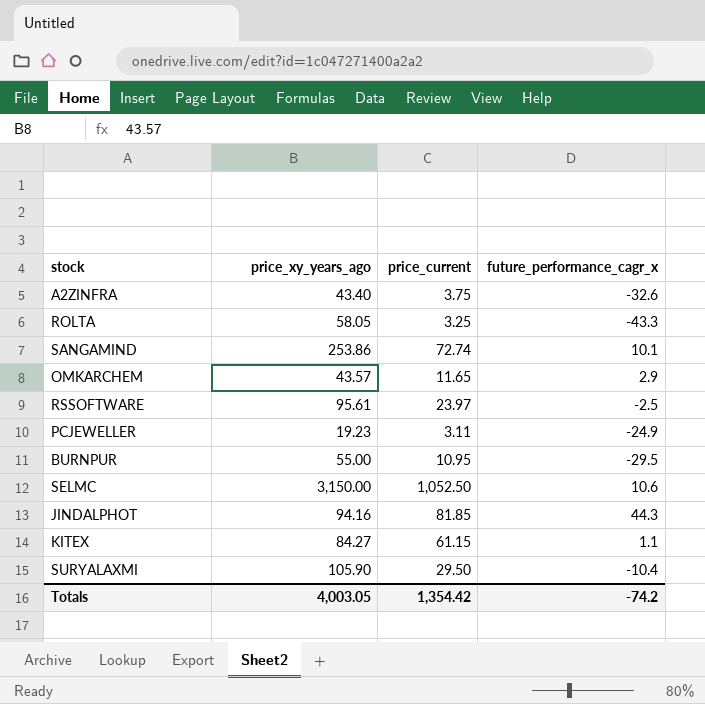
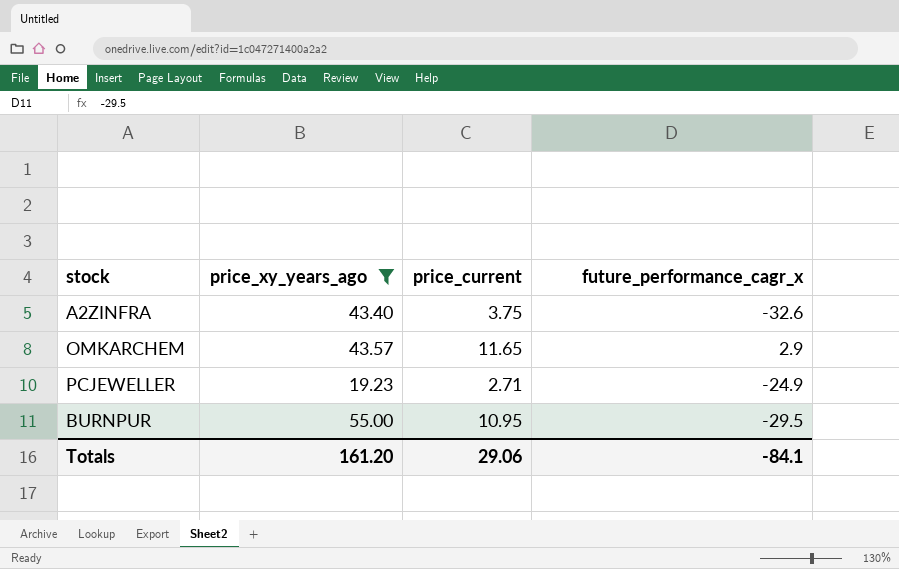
filter: none -> price_xy_years_ago <= 55.00
PCJEWELLER | price_current: 3.11 -> 2.71
Totals | price_xy_years_ago: 4,003.05 -> 161.20
Totals | price_current: 1,354.42 -> 29.06
Totals | future_performance_cagr_x: -74.2 -> -84.1

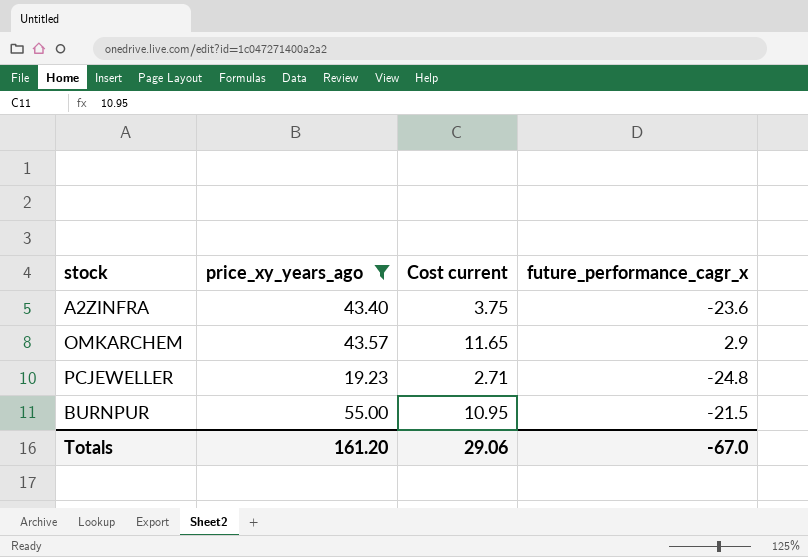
column name: price_current -> Cost current
A2ZINFRA | future_performance_cagr_x: -32.6 -> -23.6
PCJEWELLER | future_performance_cagr_x: -24.9 -> -24.8
BURNPUR | future_performance_cagr_x: -29.5 -> -21.5
Totals | future_performance_cagr_x: -84.1 -> -67.0

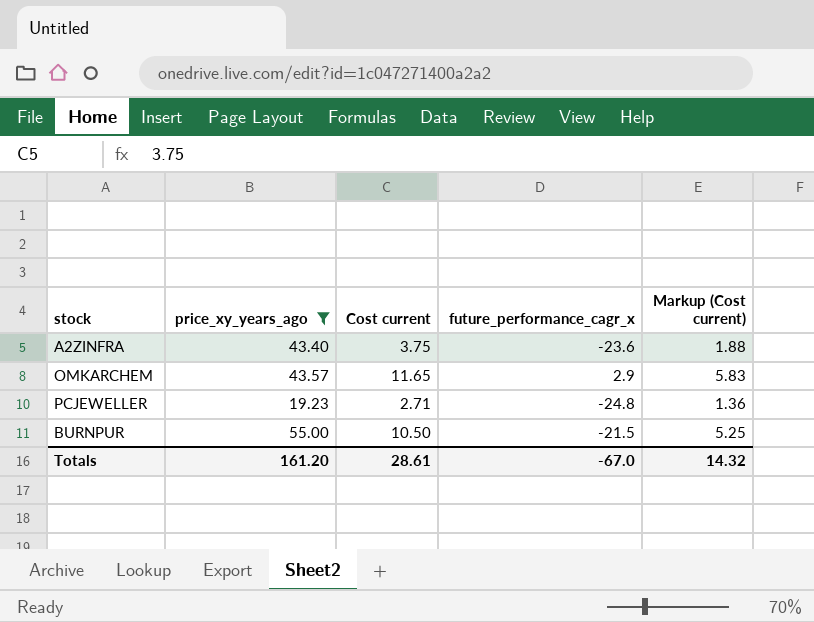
column Markup (Cost current) | formula: none -> [Cost current] * 0.5
BURNPUR | Cost current: 10.95 -> 10.50
Totals | Cost current: 29.06 -> 28.61

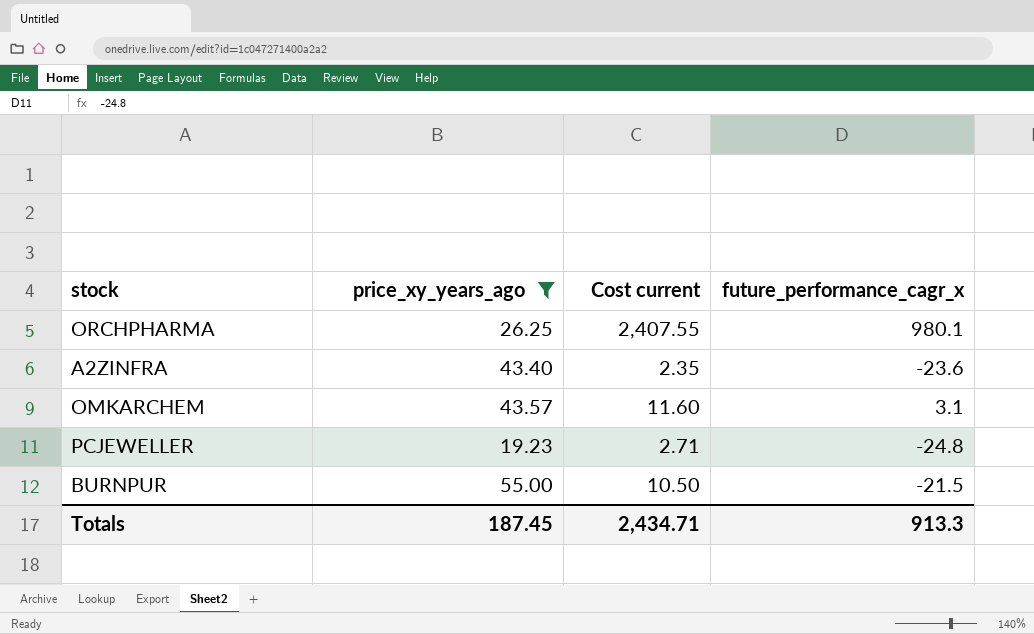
column Markup (Cost current) | formula: [Cost current] * 0.5 -> none
row ORCHPHARMA: none -> 26.25 | 2,407.55 | 980.1
A2ZINFRA | Cost current: 3.75 -> 2.35
OMKARCHEM | Cost current: 11.65 -> 11.60
OMKARCHEM | future_performance_cagr_x: 2.9 -> 3.1
Totals | price_xy_years_ago: 161.20 -> 187.45
Totals | Cost current: 28.61 -> 2,434.71
Totals | future_performance_cagr_x: -67.0 -> 913.3

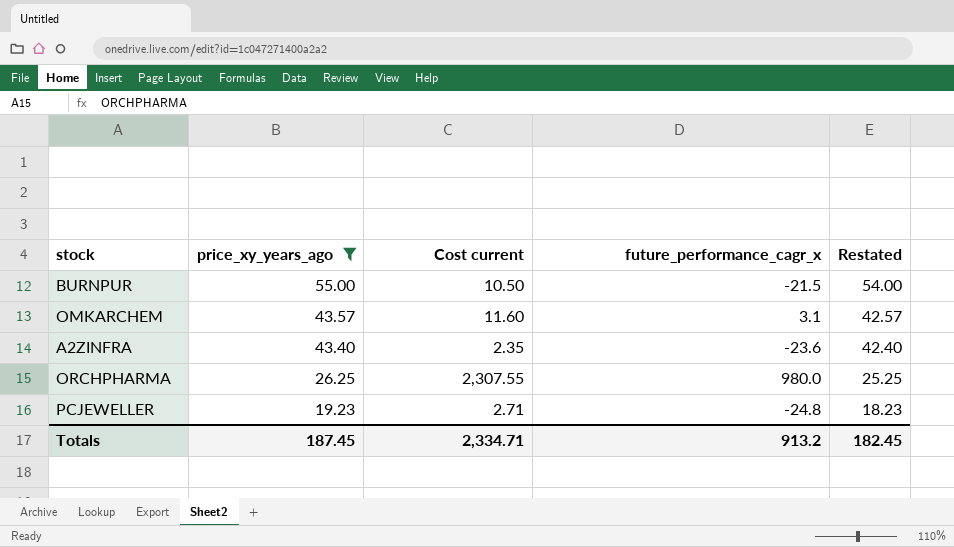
row order: none -> price_xy_years_ago descending
column Restated | formula: none -> [price_xy_years_ago] - 1
ORCHPHARMA | Cost current: 2,407.55 -> 2,307.55
ORCHPHARMA | future_performance_cagr_x: 980.1 -> 980.0
Totals | Cost current: 2,434.71 -> 2,334.71
Totals | future_performance_cagr_x: 913.3 -> 913.2

